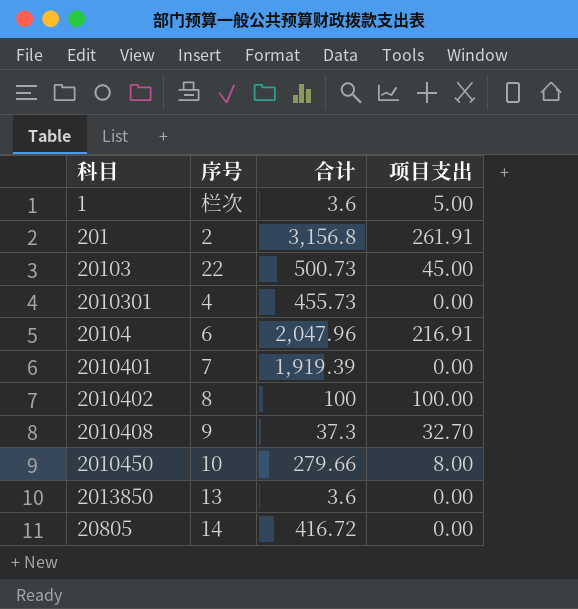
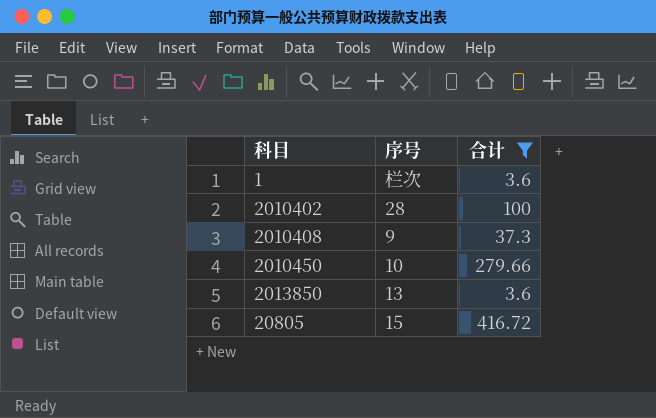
filter: none -> 合计 <= 416.72
column 项目支出 | position: 4 -> none
2010402 | 序号: 8 -> 28
20805 | 序号: 14 -> 15

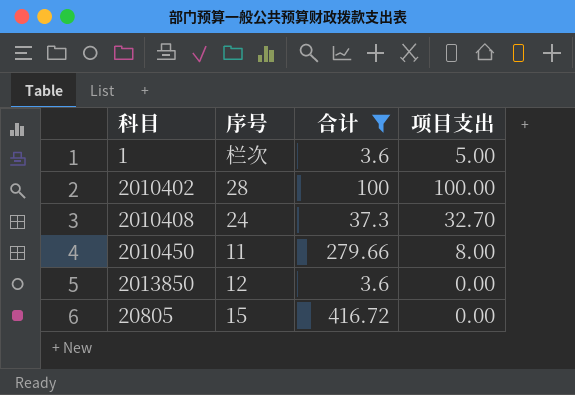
column 项目支出 | position: none -> 4
2010408 | 序号: 9 -> 24
2010450 | 序号: 10 -> 11
2013850 | 序号: 13 -> 12

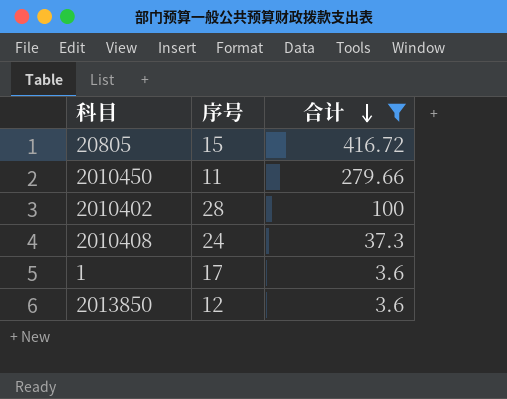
row order: none -> 合计 descending
column 项目支出 | position: 4 -> none
1 | 序号: 栏次 -> 17

